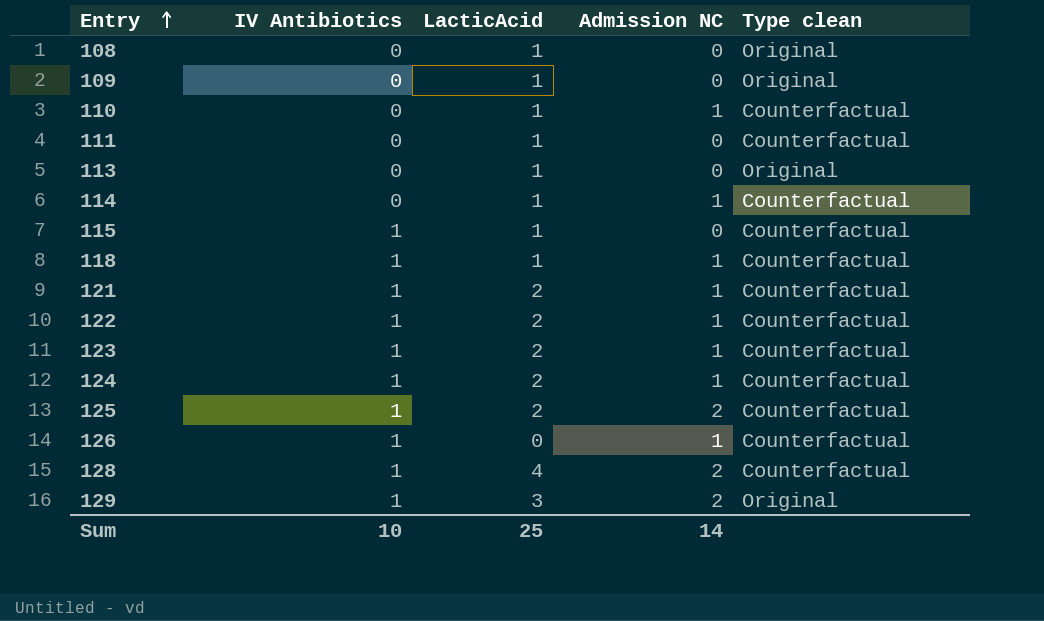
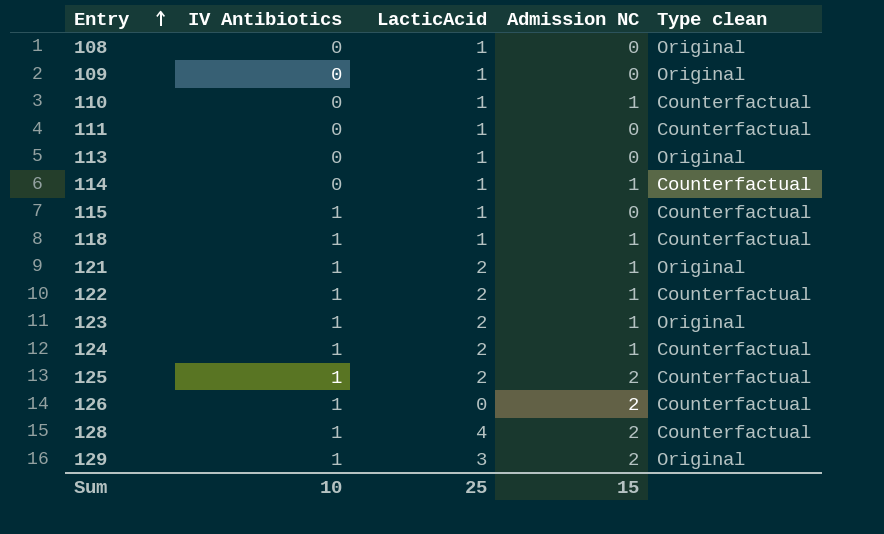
121 | Type clean: Counterfactual -> Original
123 | Type clean: Counterfactual -> Original
126 | Admission NC: 1 -> 2
Sum | Admission NC: 14 -> 15

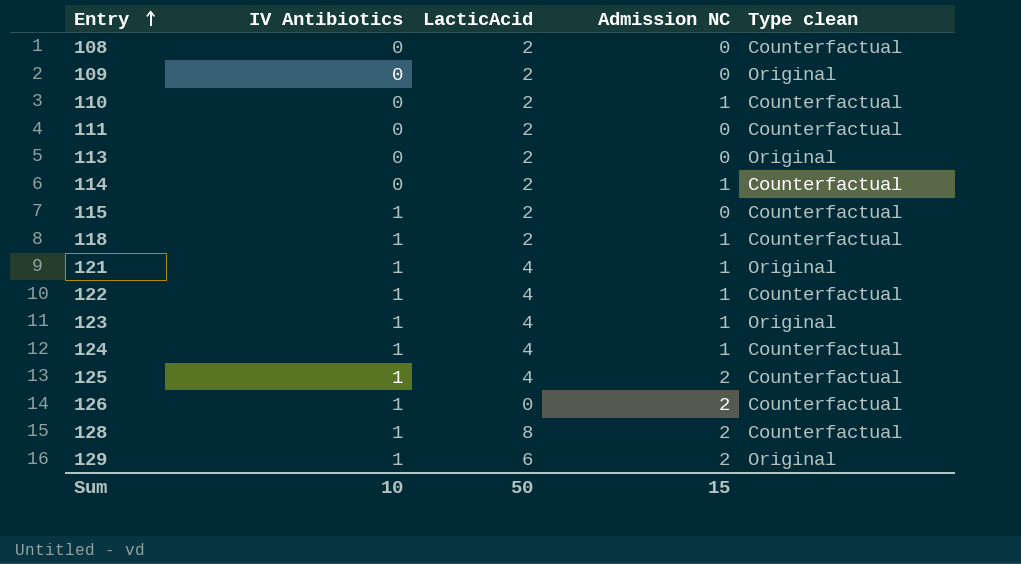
108 | LacticAcid: 1 -> 2
108 | Type clean: Original -> Counterfactual
109 | LacticAcid: 1 -> 2
110 | LacticAcid: 1 -> 2
111 | LacticAcid: 1 -> 2
113 | LacticAcid: 1 -> 2
114 | LacticAcid: 1 -> 2
115 | LacticAcid: 1 -> 2
118 | LacticAcid: 1 -> 2
121 | LacticAcid: 2 -> 4
122 | LacticAcid: 2 -> 4
123 | LacticAcid: 2 -> 4
124 | LacticAcid: 2 -> 4
125 | LacticAcid: 2 -> 4
128 | LacticAcid: 4 -> 8
129 | LacticAcid: 3 -> 6
Sum | LacticAcid: 25 -> 50

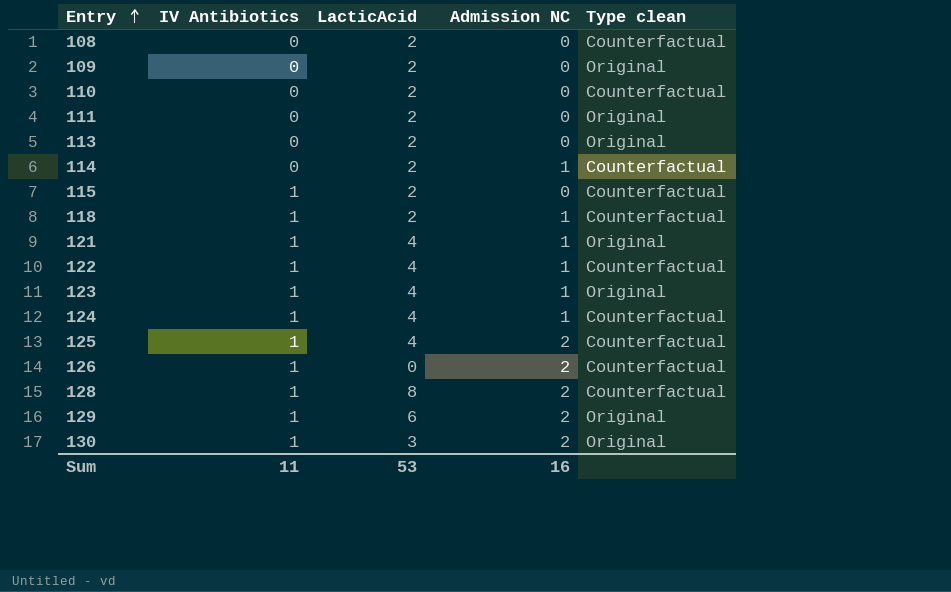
110 | Admission NC: 1 -> 0
111 | Type clean: Counterfactual -> Original
row 130: none -> 1 | 3 | 2 | Original
Sum | IV Antibiotics: 10 -> 11
Sum | LacticAcid: 50 -> 53
Sum | Admission NC: 15 -> 16

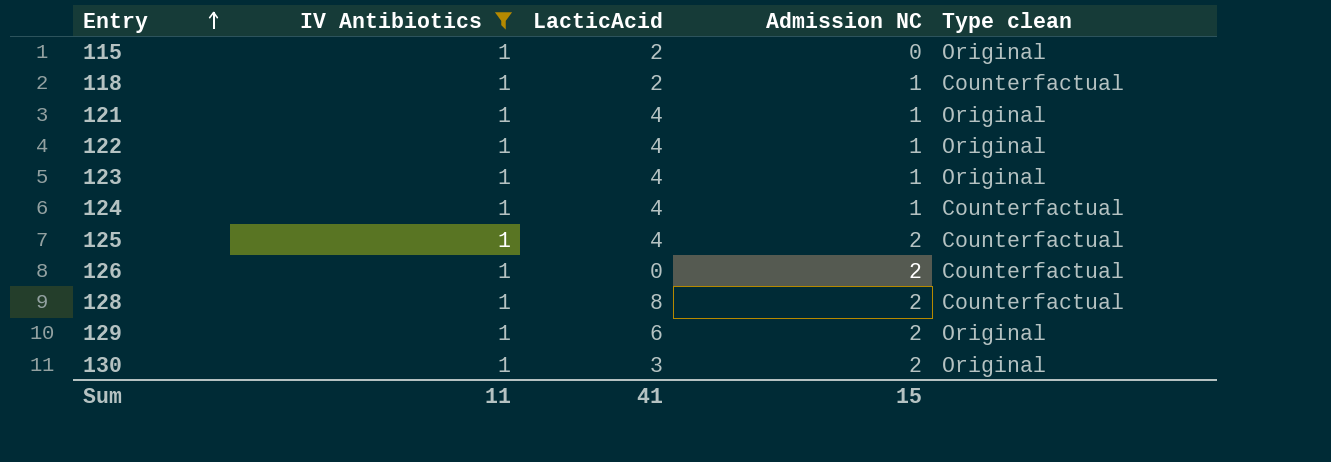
filter: none -> IV Antibiotics = 1
115 | Type clean: Counterfactual -> Original
122 | Type clean: Counterfactual -> Original
Sum | LacticAcid: 53 -> 41
Sum | Admission NC: 16 -> 15

